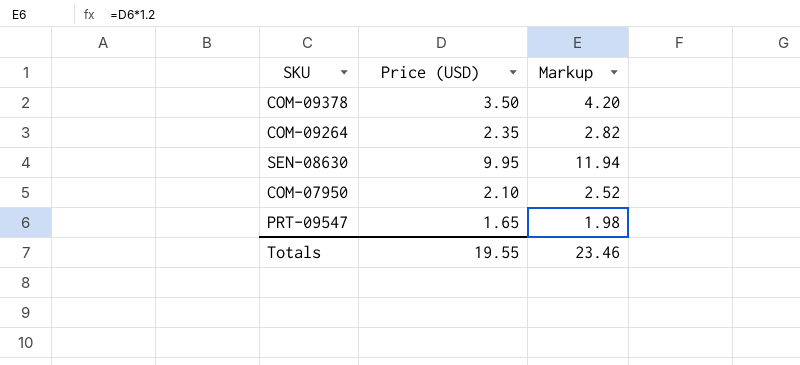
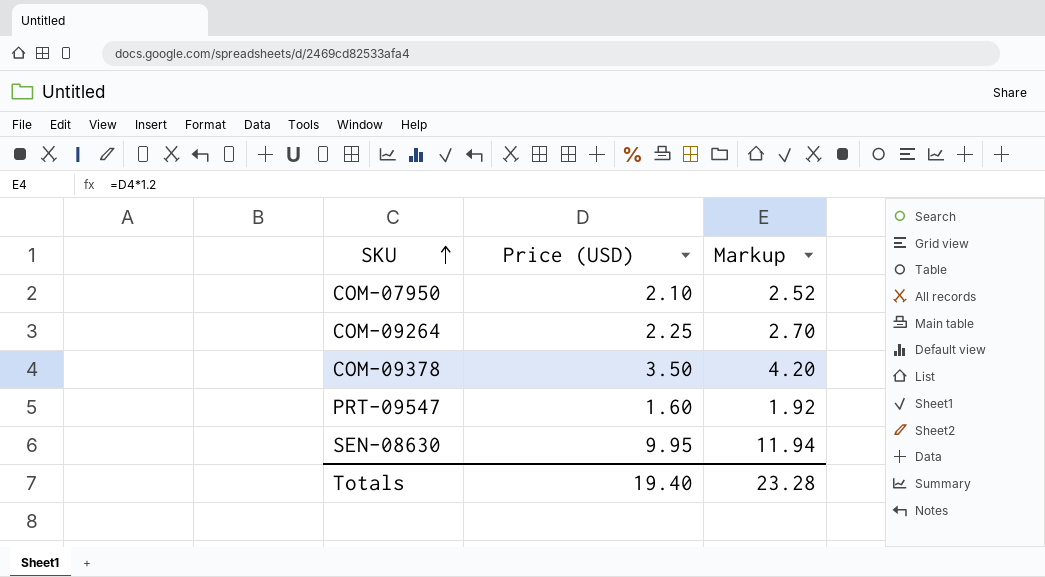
row order: none -> SKU ascending
COM-09264 | Price (USD): 2.35 -> 2.25
COM-09264 | Markup: 2.82 -> 2.70
PRT-09547 | Price (USD): 1.65 -> 1.60
PRT-09547 | Markup: 1.98 -> 1.92
Totals | Price (USD): 19.55 -> 19.40
Totals | Markup: 23.46 -> 23.28

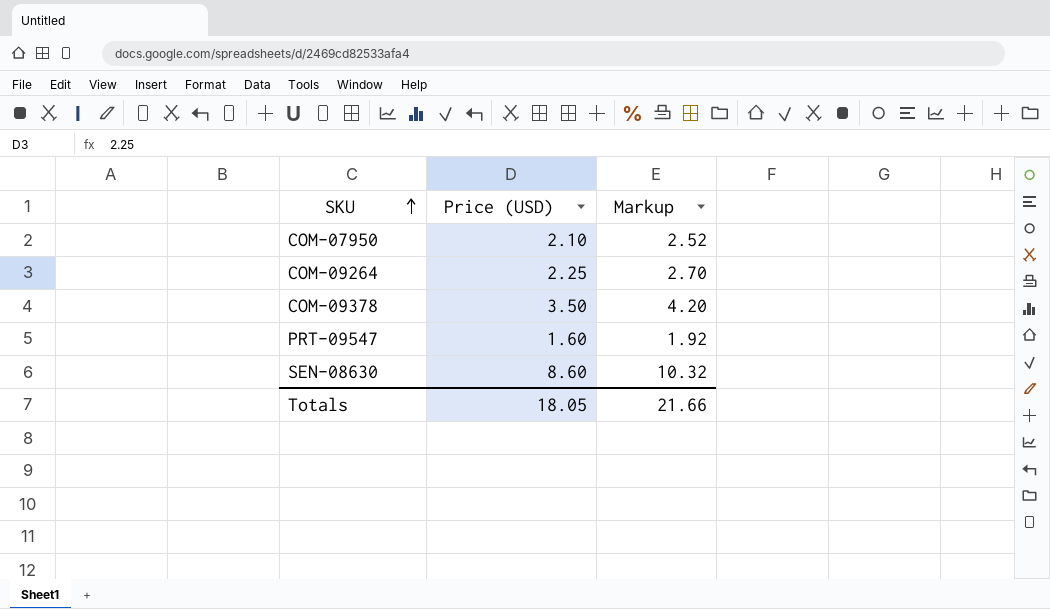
SEN-08630 | Price (USD): 9.95 -> 8.60
SEN-08630 | Markup: 11.94 -> 10.32
Totals | Price (USD): 19.40 -> 18.05
Totals | Markup: 23.28 -> 21.66

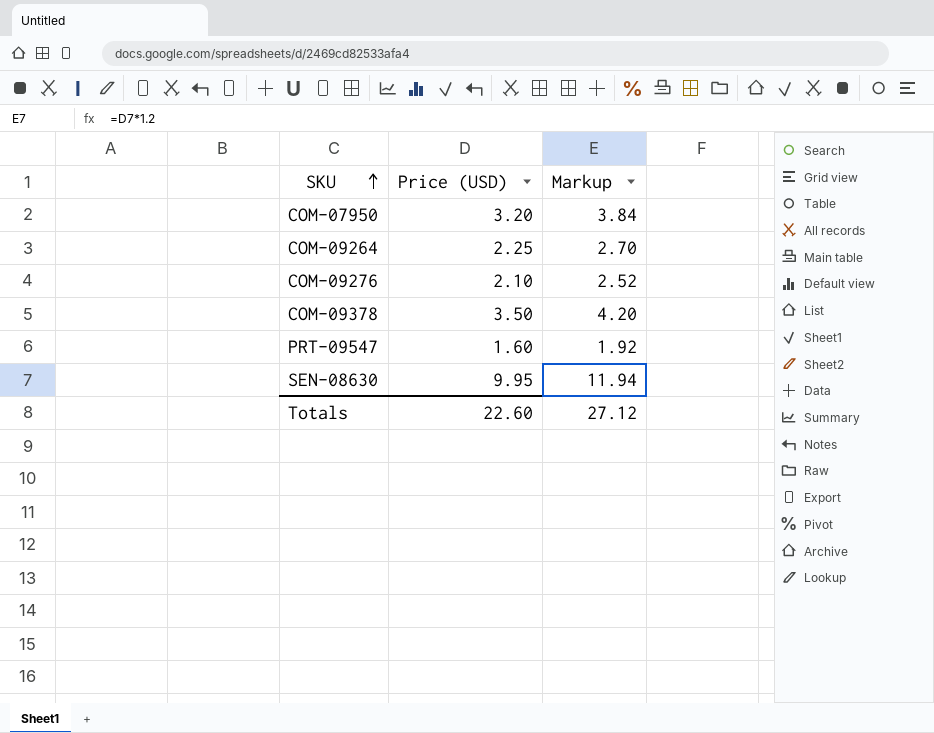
COM-07950 | Price (USD): 2.10 -> 3.20
COM-07950 | Markup: 2.52 -> 3.84
row COM-09276: none -> 2.10 | 2.52
SEN-08630 | Price (USD): 8.60 -> 9.95
SEN-08630 | Markup: 10.32 -> 11.94
Totals | Price (USD): 18.05 -> 22.60
Totals | Markup: 21.66 -> 27.12

